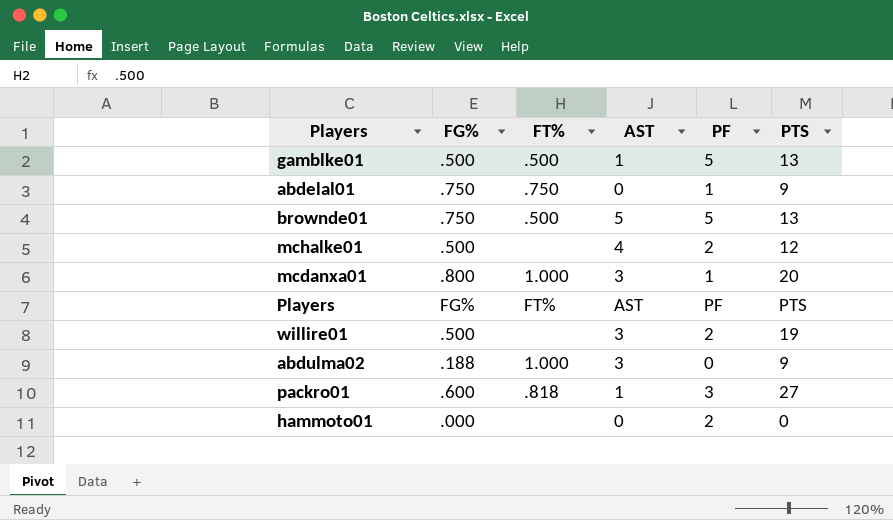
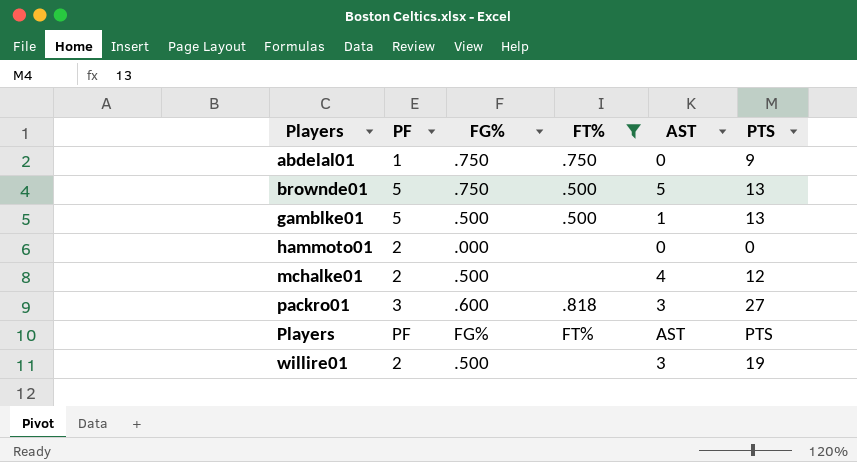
filter: none -> FT% != 1.000
row order: none -> Players ascending
column PF | position: 5 -> 2
packro01 | AST: 1 -> 3

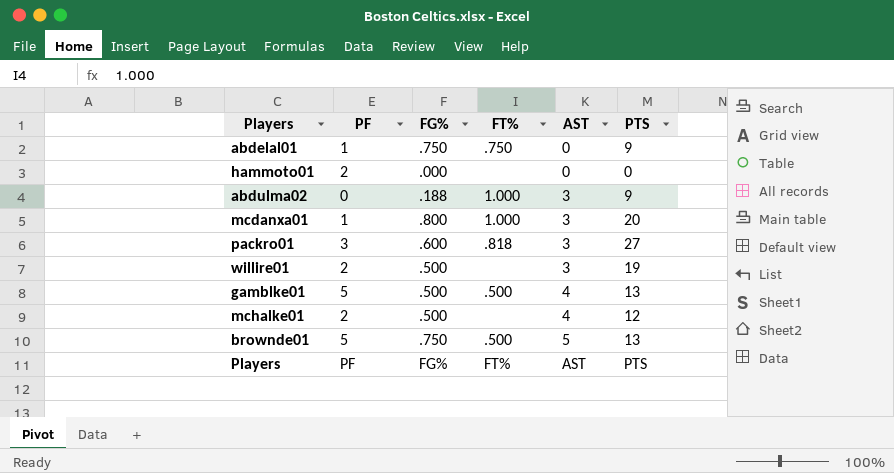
filter: FT% != 1.000 -> none
row order: Players ascending -> AST ascending
gamblke01 | AST: 1 -> 4

